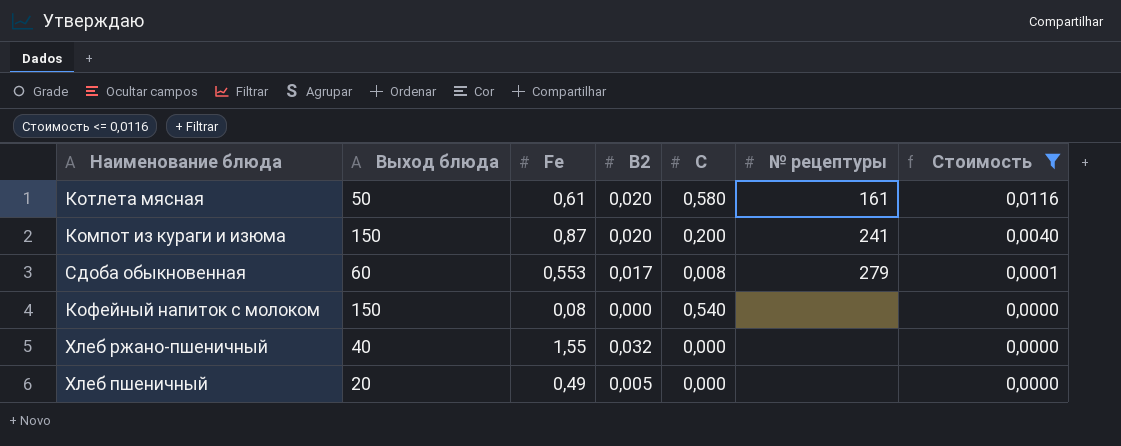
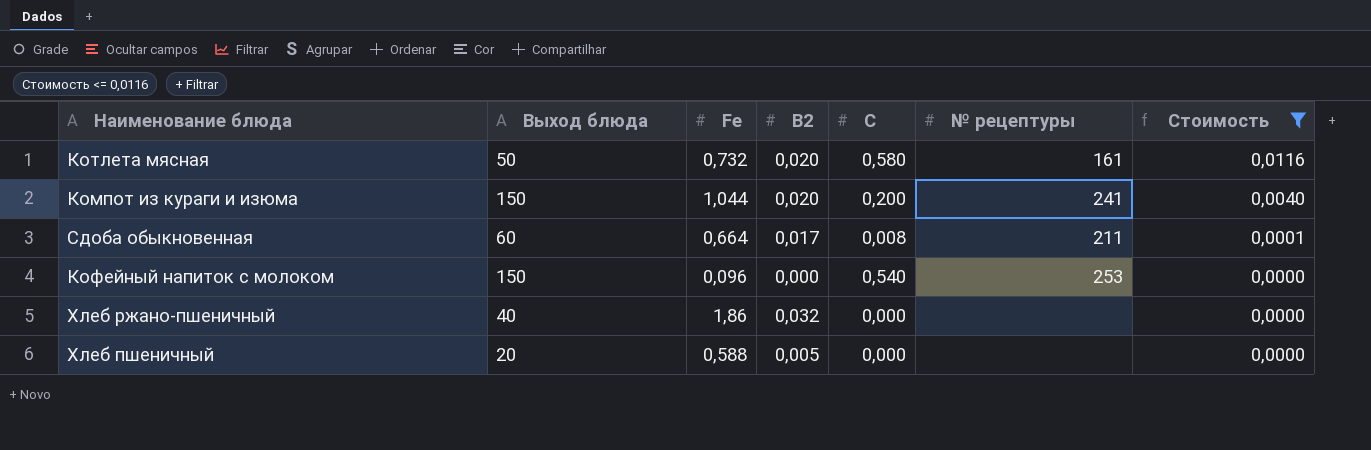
Котлета мясная | Fe: 0,61 -> 0,732
Компот из кураги и изюма | Fe: 0,87 -> 1,044
Сдоба обыкновенная | Fe: 0,553 -> 0,664
Сдоба обыкновенная | № рецептуры: 279 -> 211
Кофейный напиток с молоком | Fe: 0,08 -> 0,096
Кофейный напиток с молоком | № рецептуры: none -> 253
Хлеб ржано-пшеничный | Fe: 1,55 -> 1,86
Хлеб пшеничный | Fe: 0,49 -> 0,588

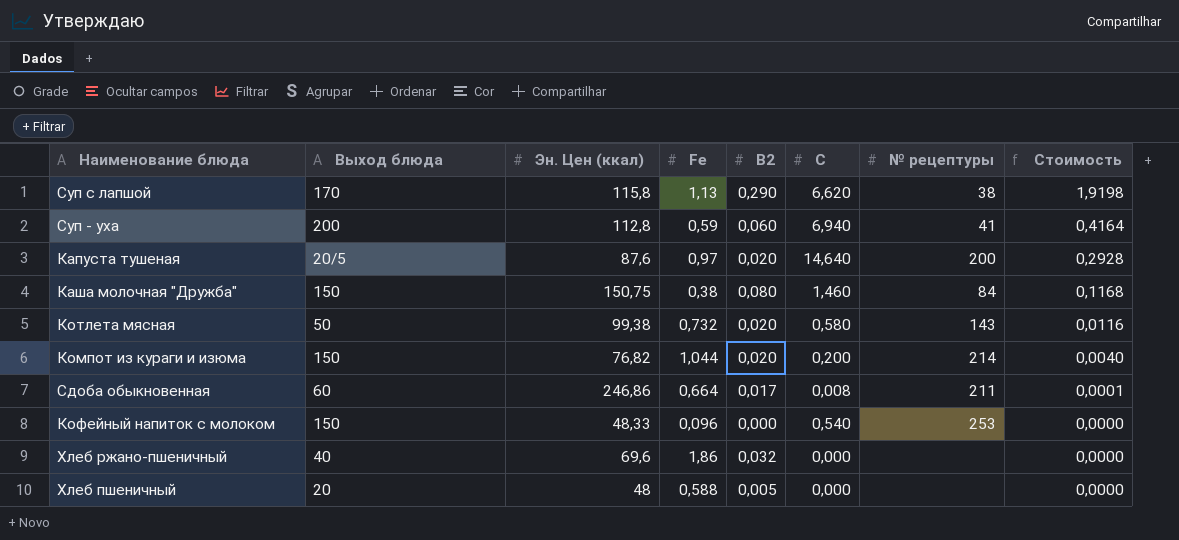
filter: Стоимость <= 0,0116 -> none
column Эн. Цен (ккал) | position: none -> 3
Котлета мясная | № рецептуры: 161 -> 143
Компот из кураги и изюма | № рецептуры: 241 -> 214

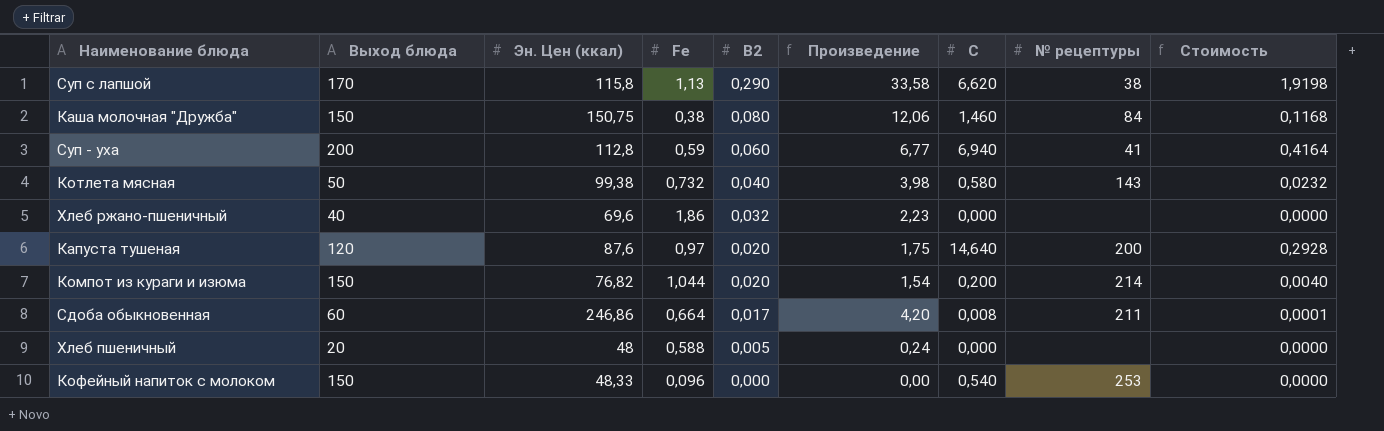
row order: Стоимость descending -> B2 descending
column Произведение | formula: none -> [Эн. Цен (ккал)] * [B2]
Котлета мясная | B2: 0,020 -> 0,040
Котлета мясная | Стоимость: 0,0116 -> 0,0232
Капуста тушеная | Выход блюда: 20/5 -> 120

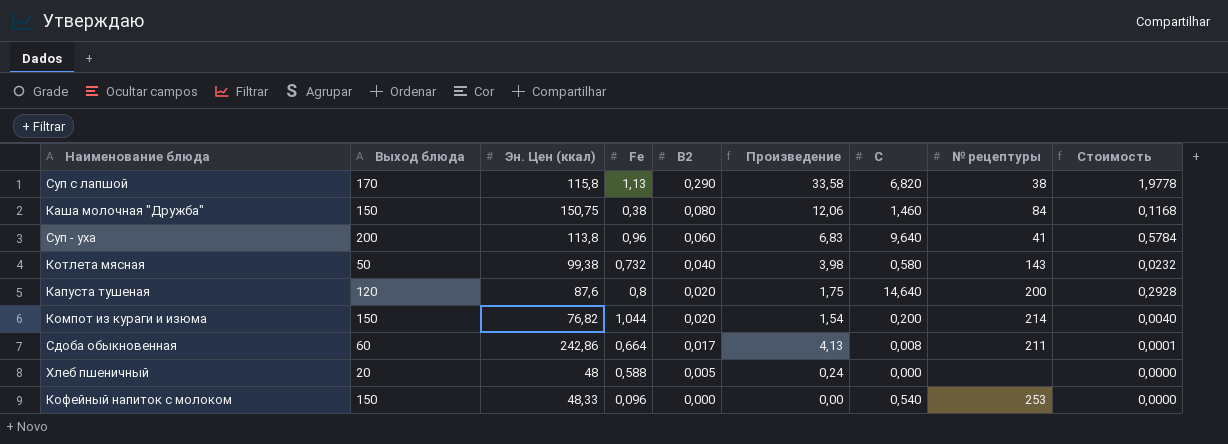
row Хлеб ржано-пшеничный: 40 | 69,6 | 1,86 | 0,032 | 2,23 | 0,000 | none | 0,0000 -> none
Суп с лапшой | C: 6,620 -> 6,820
Суп с лапшой | Стоимость: 1,9198 -> 1,9778
Суп - уха | Эн. Цен (ккал): 112,8 -> 113,8
Суп - уха | Fe: 0,59 -> 0,96
Суп - уха | Произведение: 6,77 -> 6,83
Суп - уха | C: 6,940 -> 9,640
Суп - уха | Стоимость: 0,4164 -> 0,5784
Капуста тушеная | Fe: 0,97 -> 0,8
Сдоба обыкновенная | Эн. Цен (ккал): 246,86 -> 242,86
Сдоба обыкновенная | Произведение: 4,20 -> 4,13

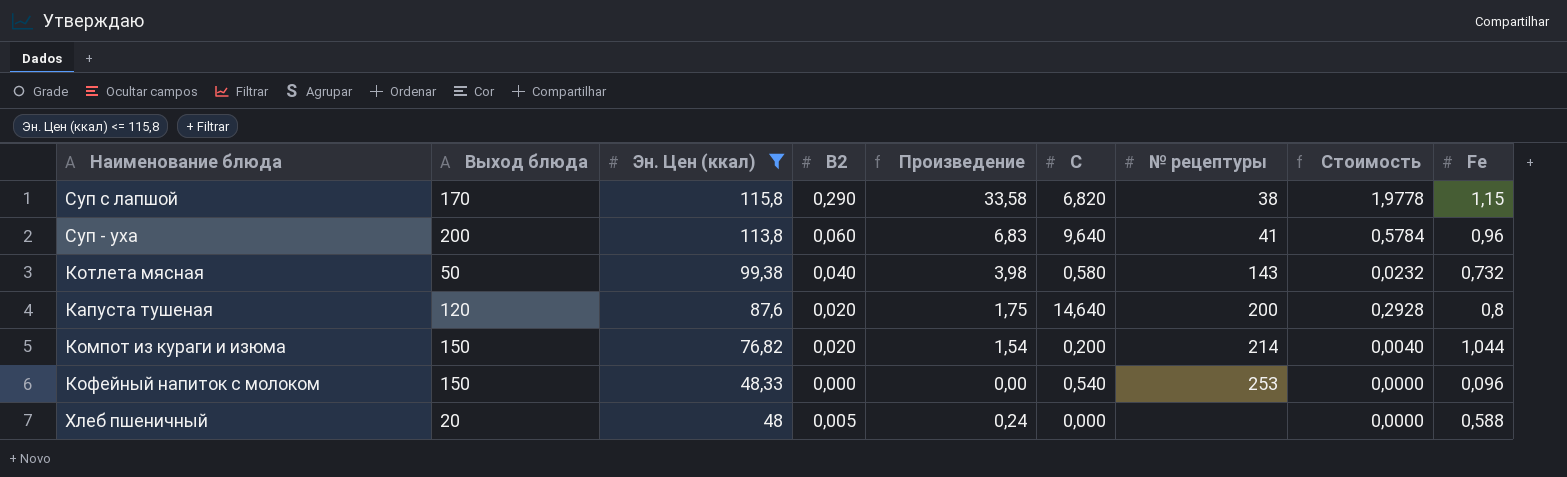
filter: none -> Эн. Цен (ккал) <= 115,8
row order: B2 descending -> Эн. Цен (ккал) descending
column Fe | position: 4 -> 9
Суп с лапшой | Fe: 1,13 -> 1,15

